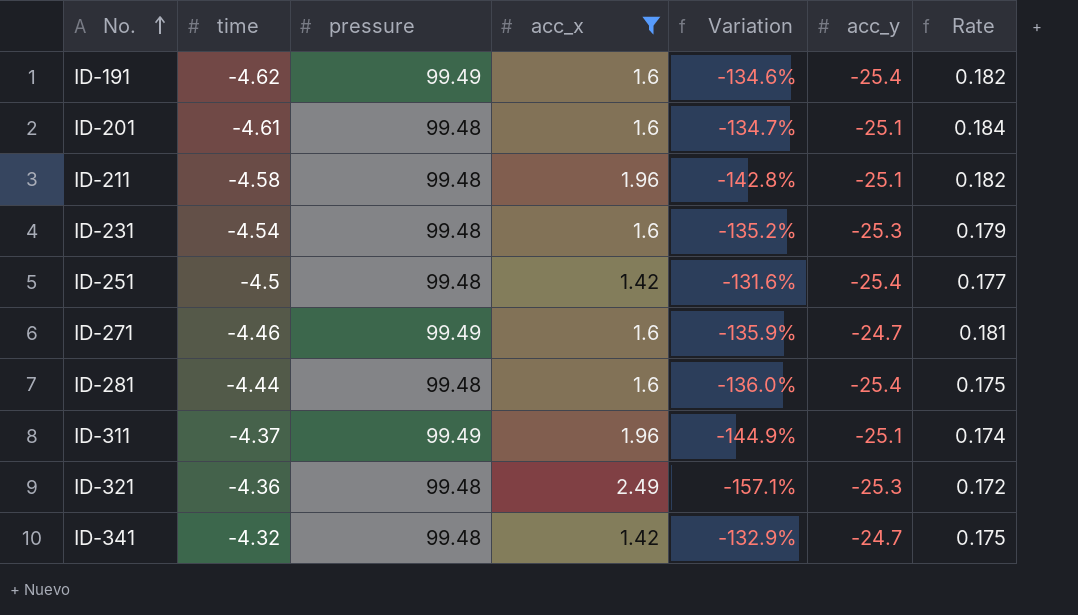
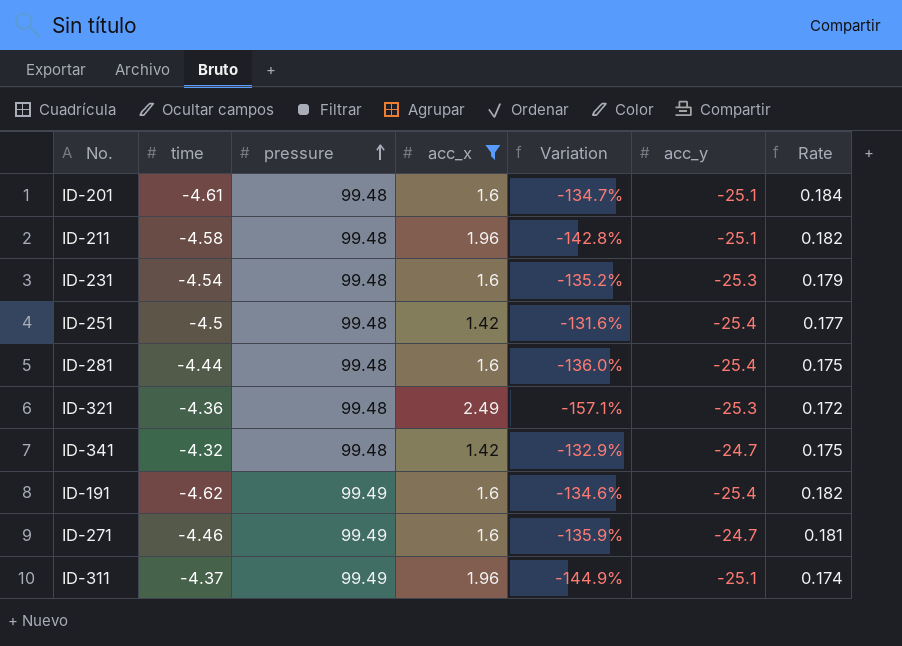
row order: No. ascending -> pressure ascending

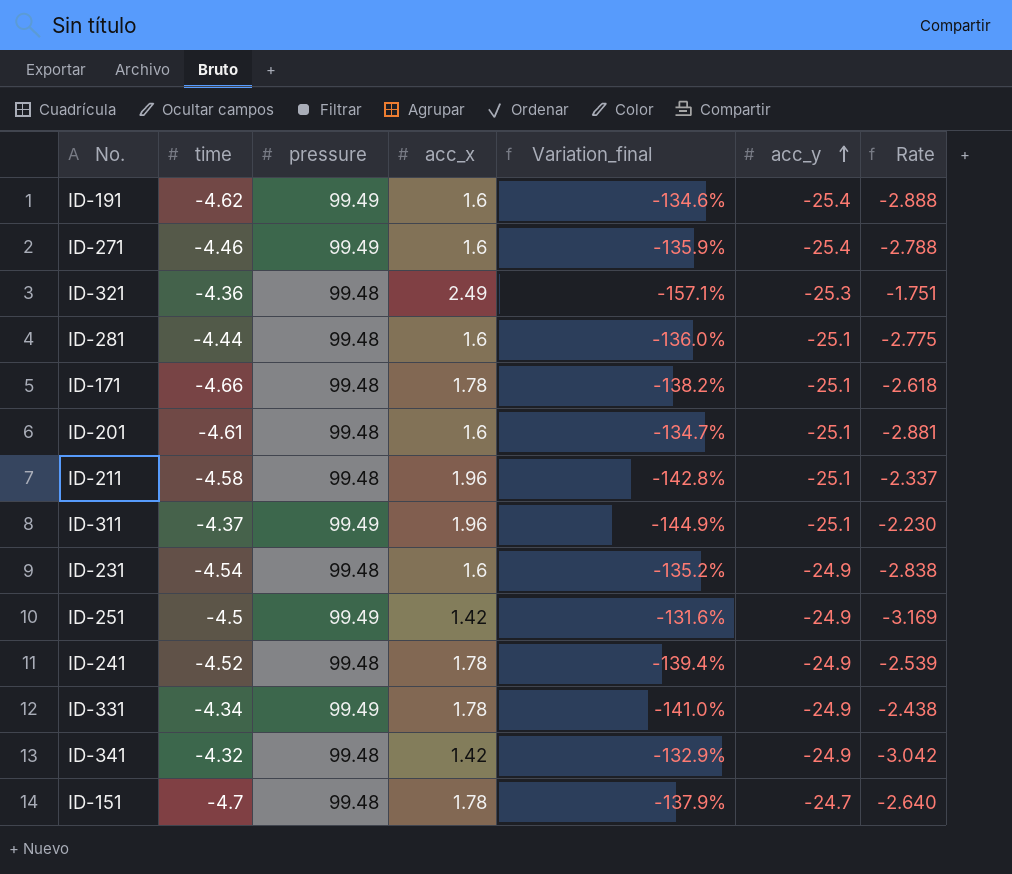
filter: acc_x != 1.78 -> none
row order: pressure ascending -> acc_y ascending
column name: Variation -> Variation_final
column Rate | formula: [time] / [acc_y] -> [time] / [acc_x]
ID-271 | acc_y: -24.7 -> -25.4
ID-281 | acc_y: -25.4 -> -25.1
ID-231 | acc_y: -25.3 -> -24.9
ID-251 | pressure: 99.48 -> 99.49
ID-251 | acc_y: -25.4 -> -24.9
ID-341 | acc_y: -24.7 -> -24.9

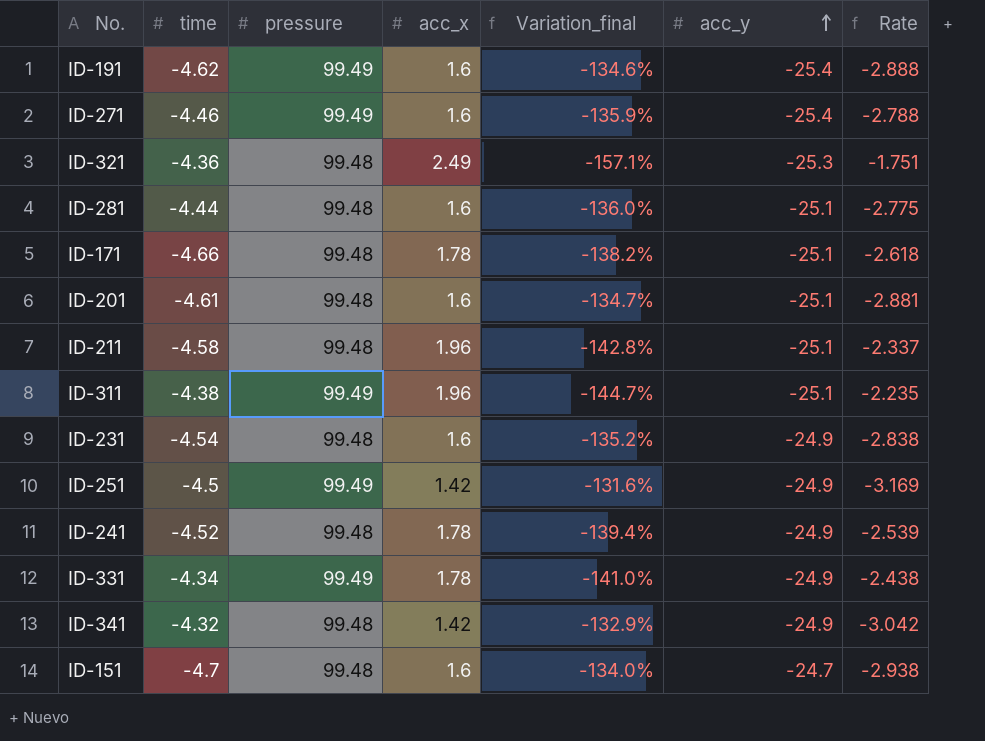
ID-311 | time: -4.37 -> -4.38
ID-311 | Variation_final: -144.9% -> -144.7%
ID-311 | Rate: -2.230 -> -2.235
ID-151 | acc_x: 1.78 -> 1.6
ID-151 | Variation_final: -137.9% -> -134.0%
ID-151 | Rate: -2.640 -> -2.938

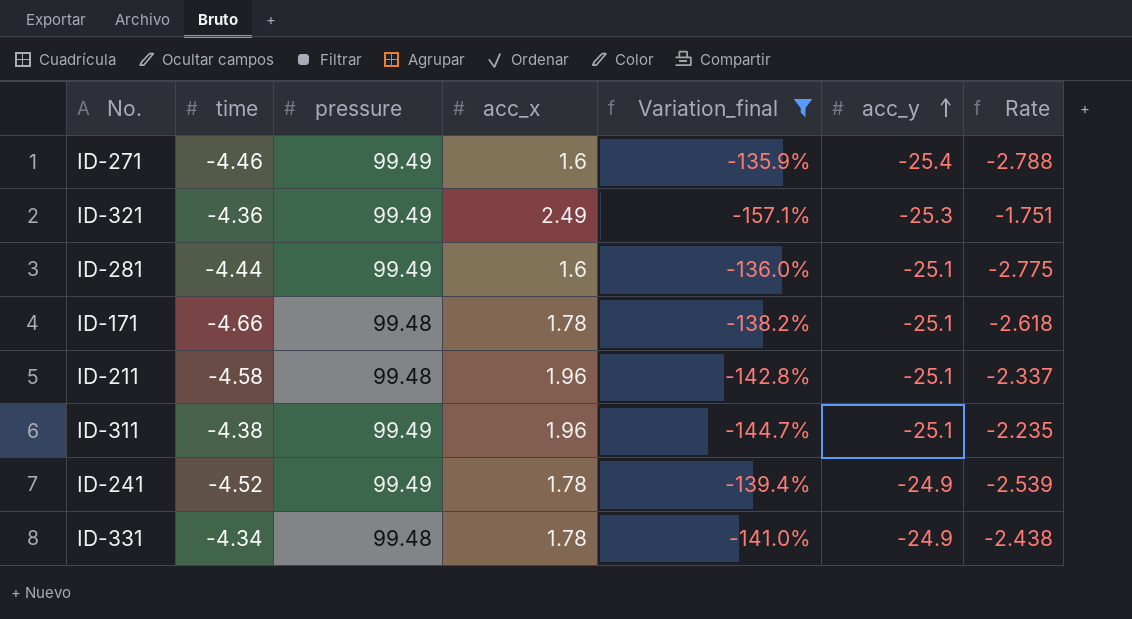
filter: none -> Variation_final <= -135.9%
ID-321 | pressure: 99.48 -> 99.49
ID-281 | pressure: 99.48 -> 99.49
ID-241 | pressure: 99.48 -> 99.49
ID-331 | pressure: 99.49 -> 99.48

